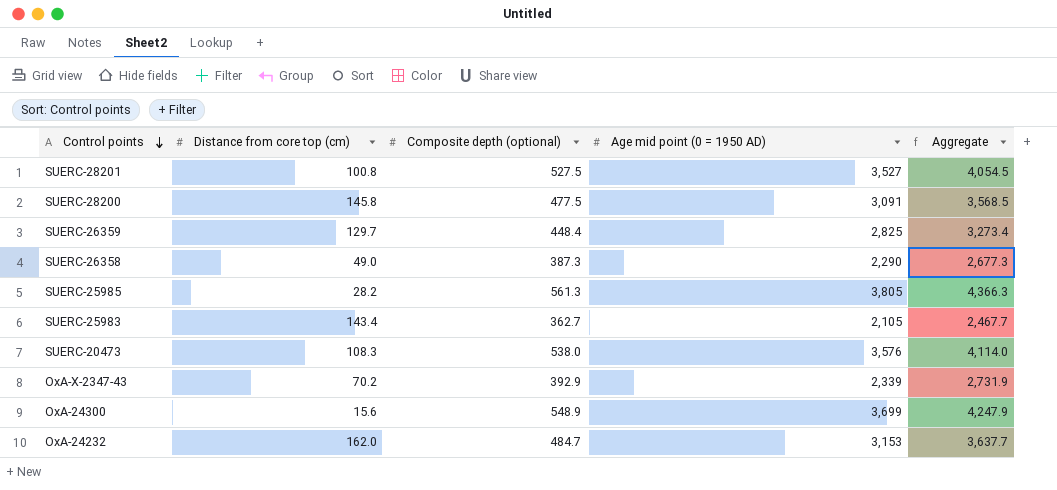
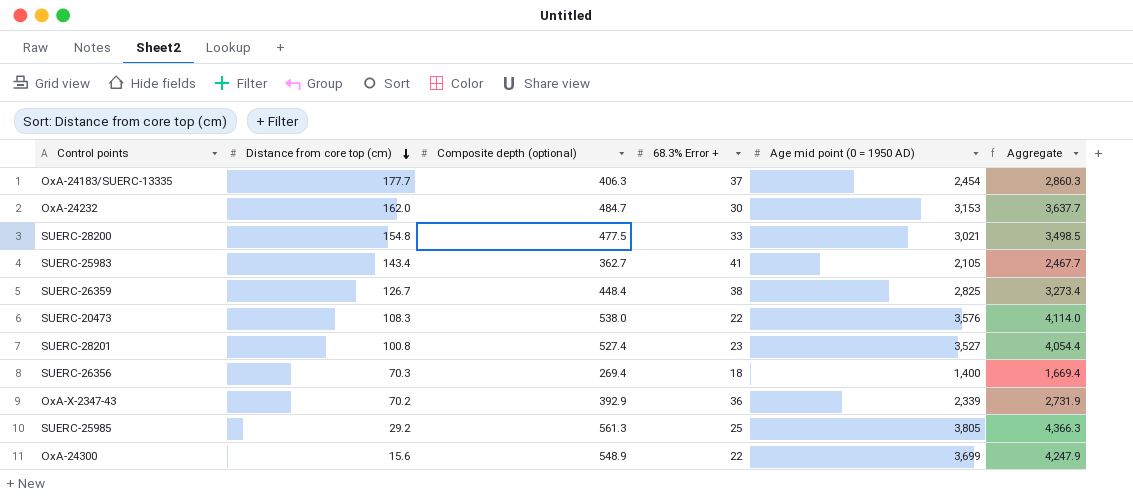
row order: Control points descending -> Distance from core top (cm) descending
column 68.3% Error + | position: none -> 4
row SUERC-26358: 49.0 | 387.3 | 2,290 | 2,677.3 -> none
row OxA-24183/SUERC-13335: none -> 177.7 | 406.3 | 37 | 2,454 | 2,860.3
SUERC-28200 | Distance from core top (cm): 145.8 -> 154.8
SUERC-28200 | Age mid point (0 = 1950 AD): 3,091 -> 3,021
SUERC-28200 | Aggregate: 3,568.5 -> 3,498.5
SUERC-26359 | Distance from core top (cm): 129.7 -> 126.7
SUERC-28201 | Composite depth (optional): 527.5 -> 527.4
SUERC-28201 | Aggregate: 4,054.5 -> 4,054.4
row SUERC-26356: none -> 70.3 | 269.4 | 18 | 1,400 | 1,669.4
SUERC-25985 | Distance from core top (cm): 28.2 -> 29.2

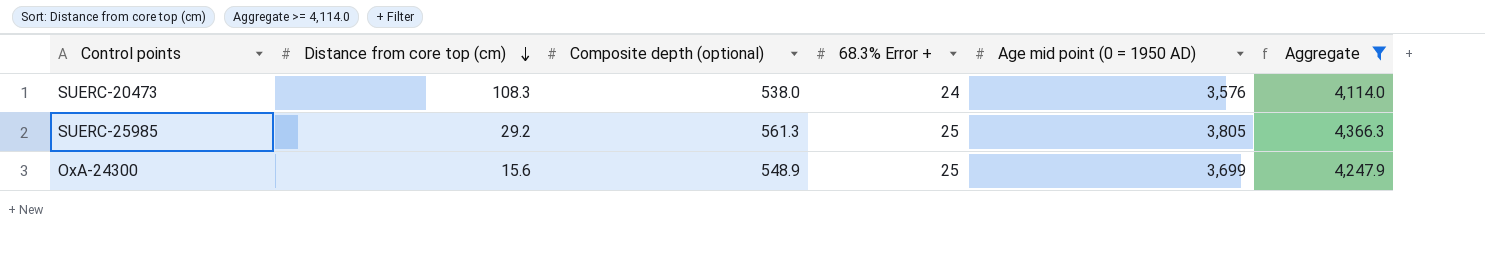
filter: none -> Aggregate >= 4,114.0
SUERC-20473 | 68.3% Error +: 22 -> 24
OxA-24300 | 68.3% Error +: 22 -> 25

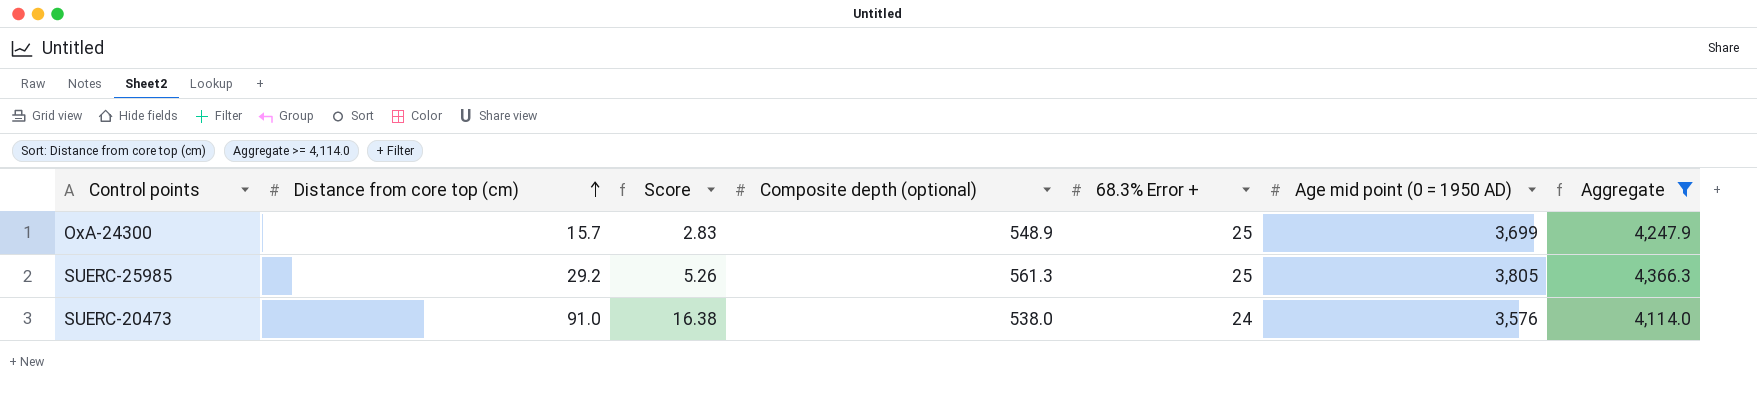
row order: Distance from core top (cm) descending -> Distance from core top (cm) ascending
column Score | formula: none -> [Distance from core top (cm)] * 0.18
OxA-24300 | Distance from core top (cm): 15.6 -> 15.7
SUERC-20473 | Distance from core top (cm): 108.3 -> 91.0

